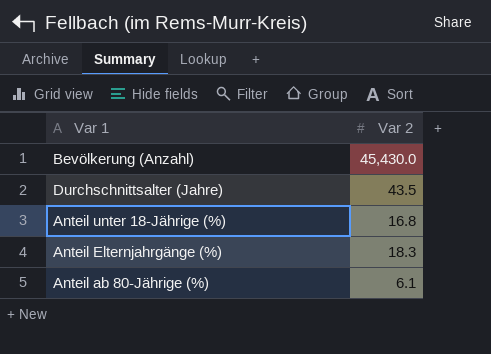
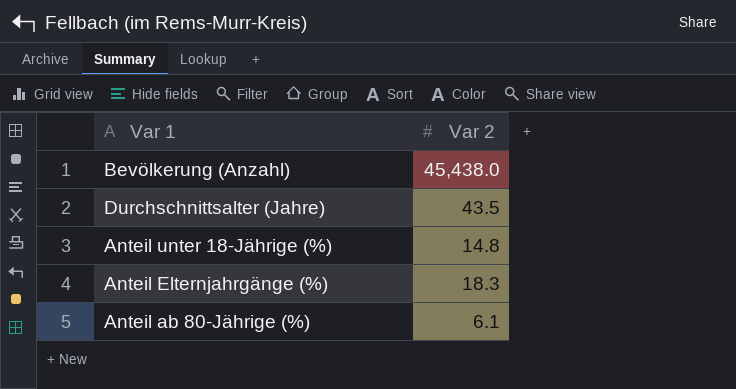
Bevölkerung (Anzahl) | Var 2: 45,430.0 -> 45,438.0
Anteil unter 18-Jährige (%) | Var 2: 16.8 -> 14.8

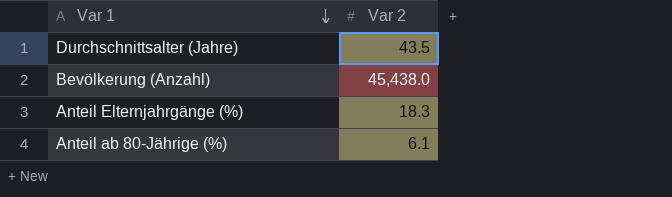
row order: none -> Var 1 descending
row Anteil unter 18-Jährige (%): 14.8 -> none

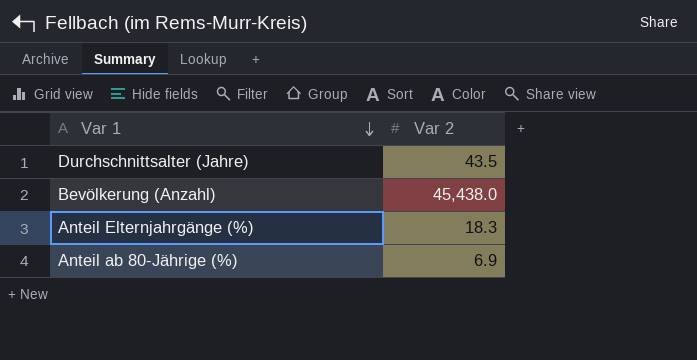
Anteil ab 80-Jährige (%) | Var 2: 6.1 -> 6.9

